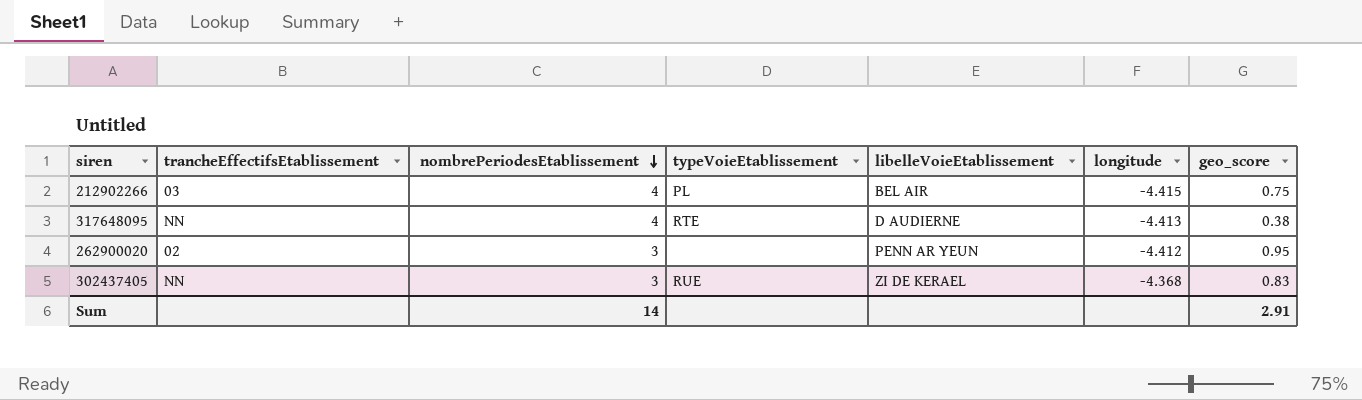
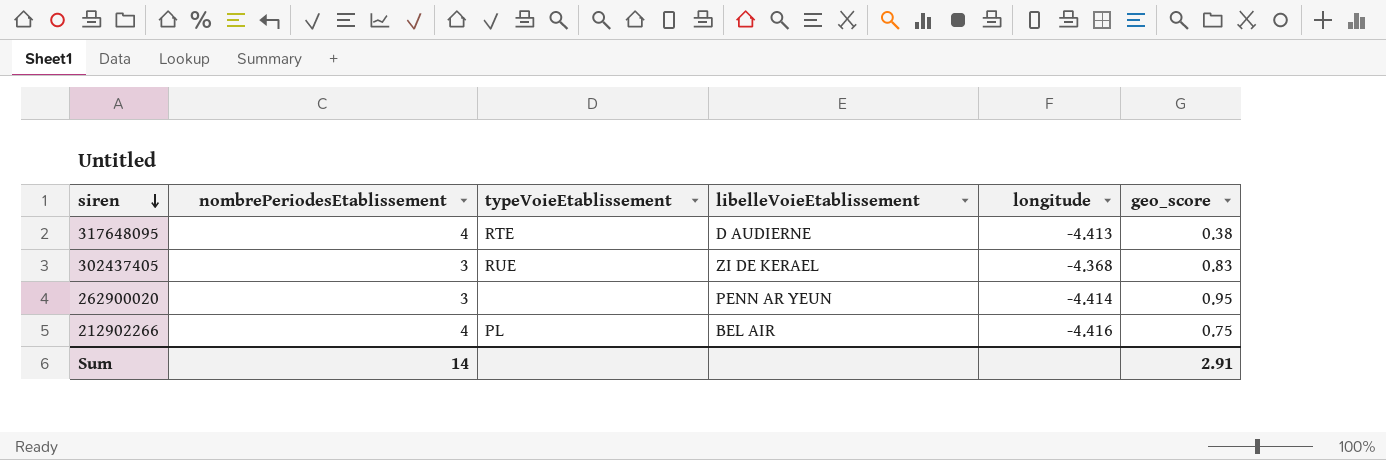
row order: nombrePeriodesEtablissement descending -> siren descending
column trancheEffectifsEtablissement | position: 2 -> none
262900020 | longitude: -4.412 -> -4.414
212902266 | longitude: -4.415 -> -4.416

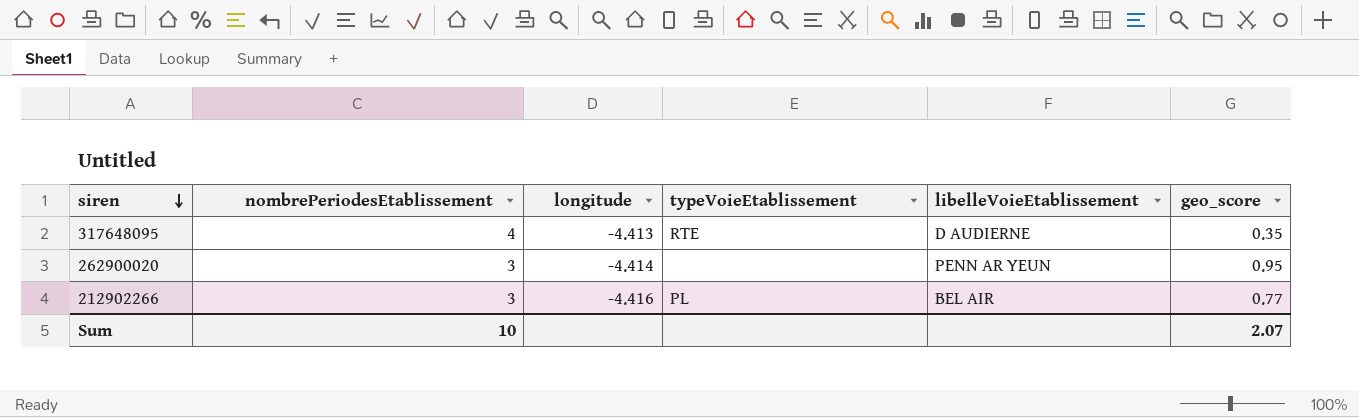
column longitude | position: 5 -> 3
row 302437405: 3 | RUE | ZI DE KERAEL | -4.368 | 0.83 -> none
317648095 | geo_score: 0.38 -> 0.35
212902266 | nombrePeriodesEtablissement: 4 -> 3
212902266 | geo_score: 0.75 -> 0.77
Sum | nombrePeriodesEtablissement: 14 -> 10
Sum | geo_score: 2.91 -> 2.07

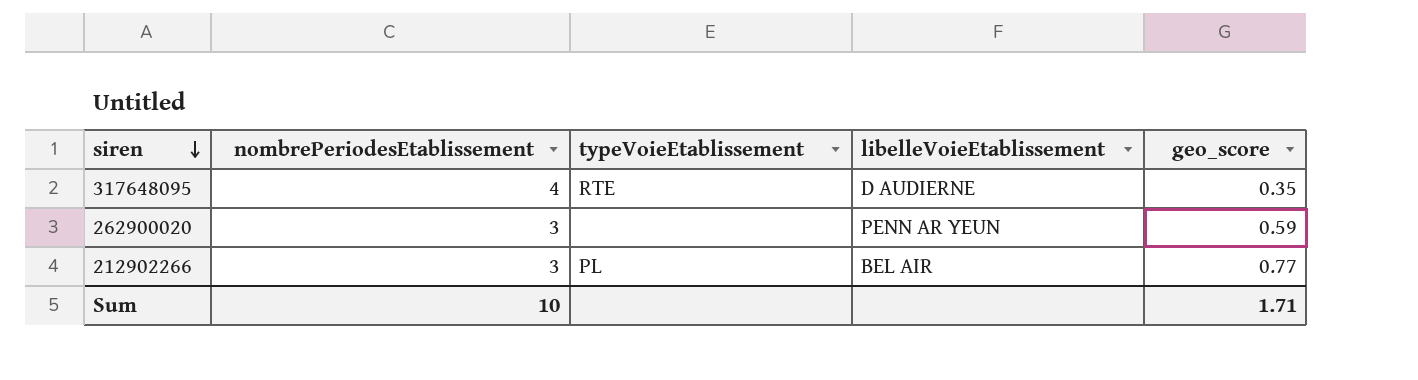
column longitude | position: 3 -> none
262900020 | geo_score: 0.95 -> 0.59
Sum | geo_score: 2.07 -> 1.71

